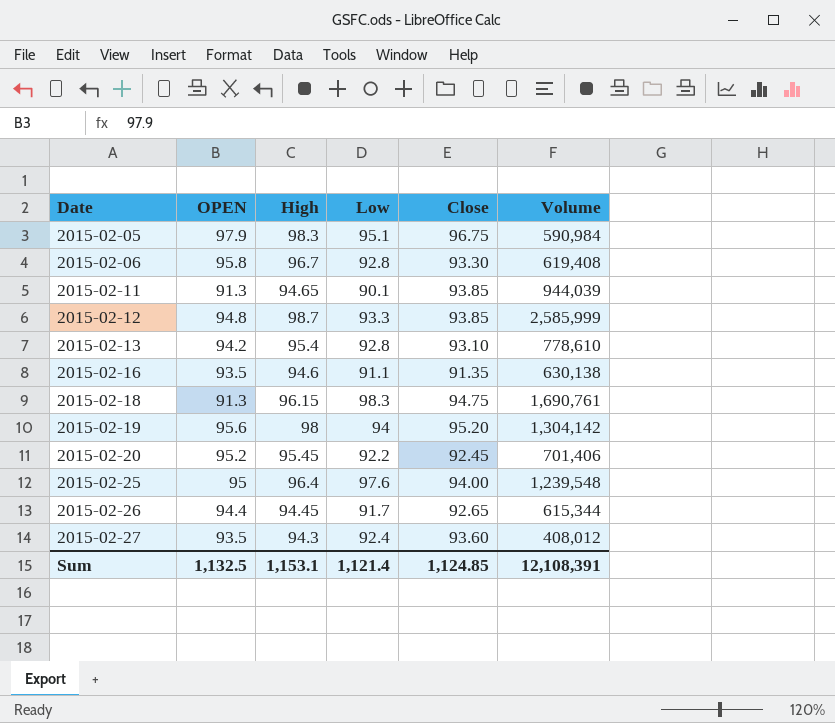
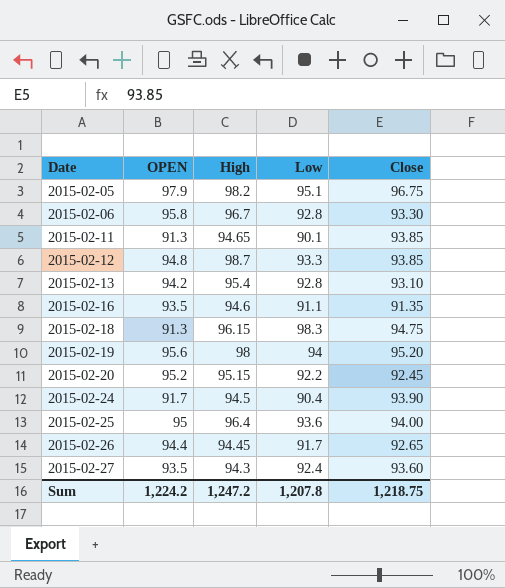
column Volume | position: 6 -> none
2015-02-05 | High: 98.3 -> 98.2
2015-02-20 | High: 95.45 -> 95.15
row 2015-02-24: none -> 91.7 | 94.5 | 90.4 | 93.90
2015-02-25 | Low: 97.6 -> 93.6
Sum | OPEN: 1,132.5 -> 1,224.2
Sum | High: 1,153.1 -> 1,247.2
Sum | Low: 1,121.4 -> 1,207.8
Sum | Close: 1,124.85 -> 1,218.75

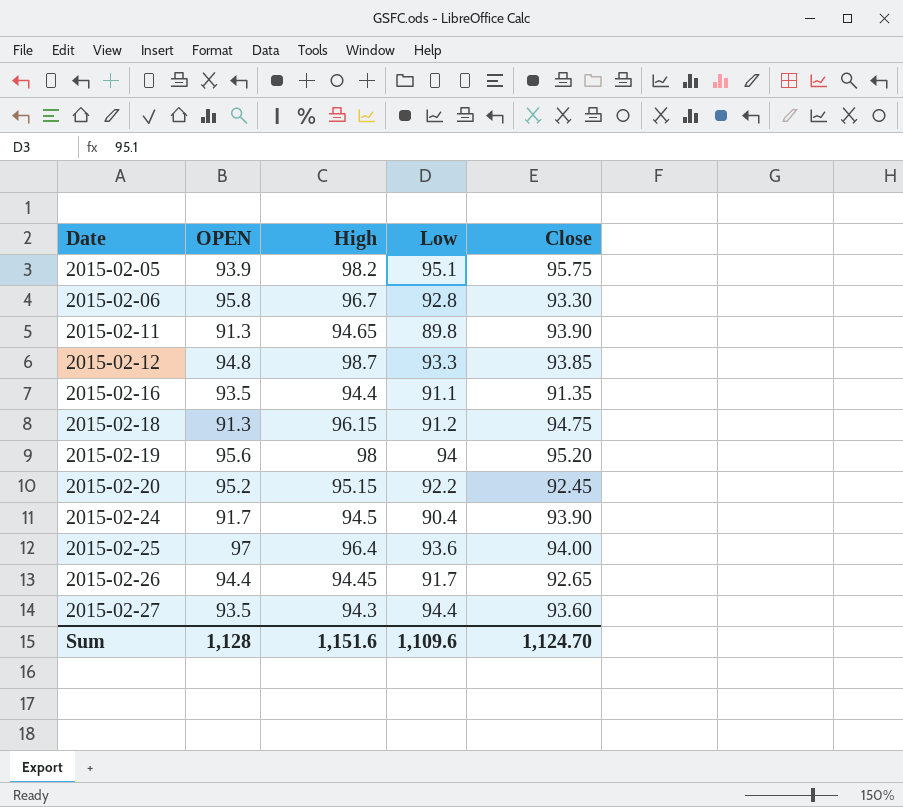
row 2015-02-13: 94.2 | 95.4 | 92.8 | 93.10 -> none
2015-02-05 | OPEN: 97.9 -> 93.9
2015-02-05 | Close: 96.75 -> 95.75
2015-02-11 | Low: 90.1 -> 89.8
2015-02-11 | Close: 93.85 -> 93.90
2015-02-16 | High: 94.6 -> 94.4
2015-02-18 | Low: 98.3 -> 91.2
2015-02-25 | OPEN: 95 -> 97
2015-02-27 | Low: 92.4 -> 94.4
Sum | OPEN: 1,224.2 -> 1,128
Sum | High: 1,247.2 -> 1,151.6
Sum | Low: 1,207.8 -> 1,109.6
Sum | Close: 1,218.75 -> 1,124.70

